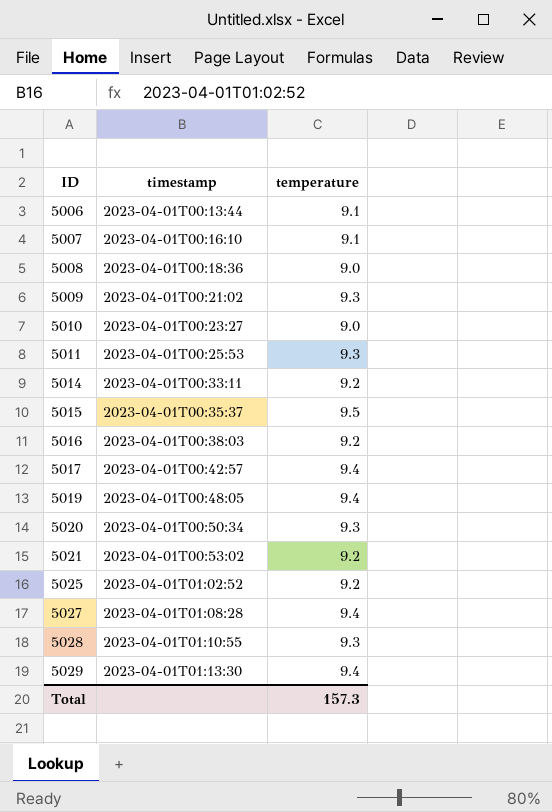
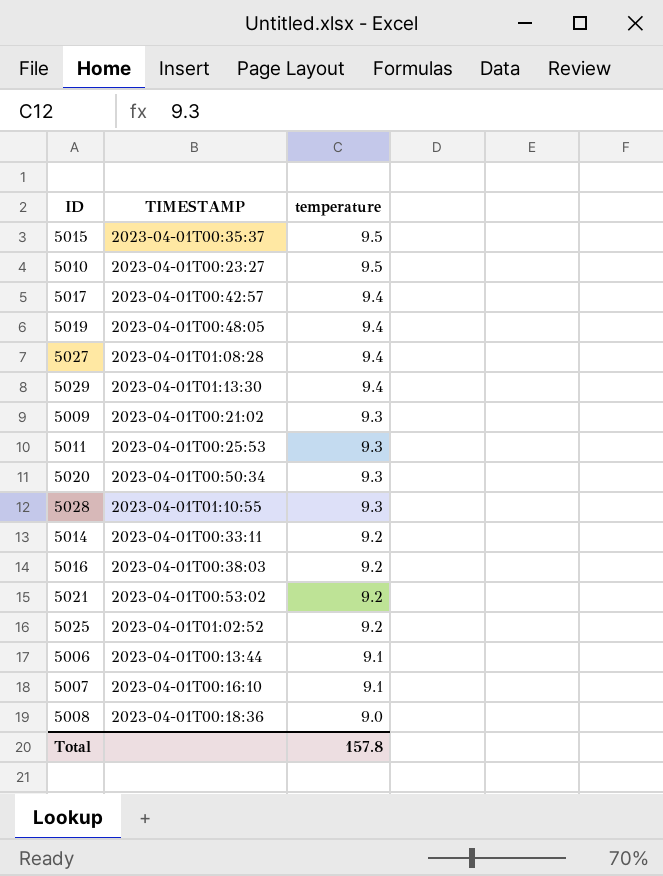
row order: ID ascending -> temperature descending
column name: timestamp -> TIMESTAMP
5010 | temperature: 9.0 -> 9.5
Total | temperature: 157.3 -> 157.8

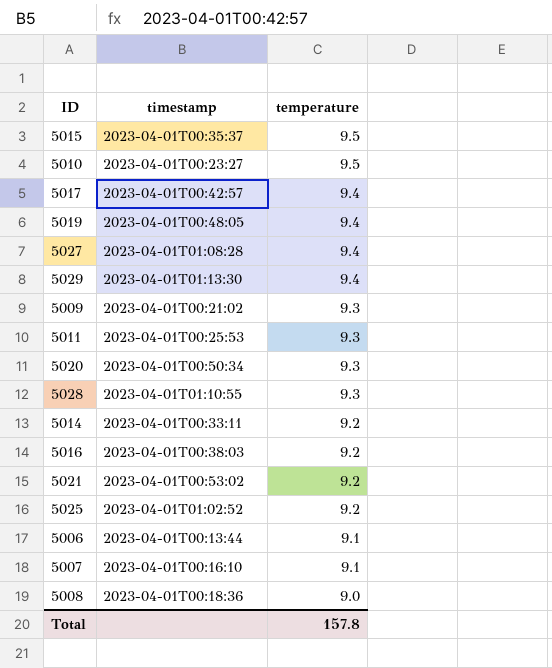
column name: TIMESTAMP -> timestamp

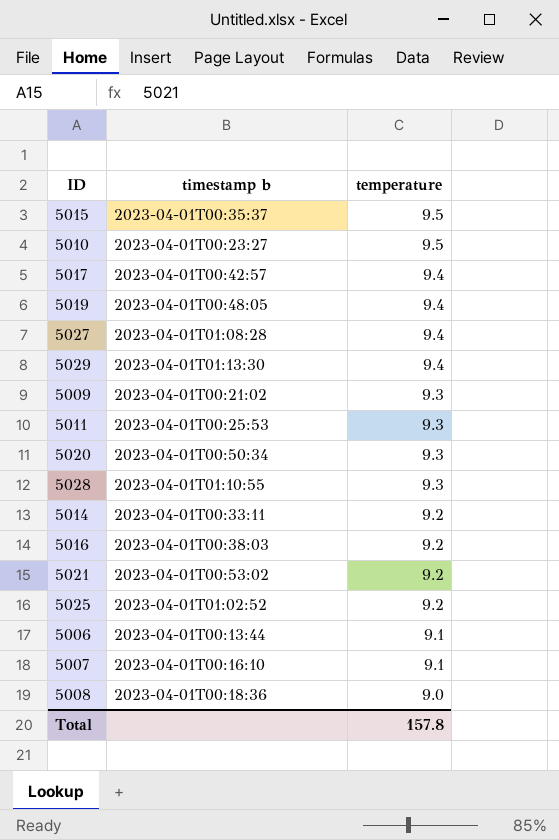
column name: timestamp -> timestamp b

